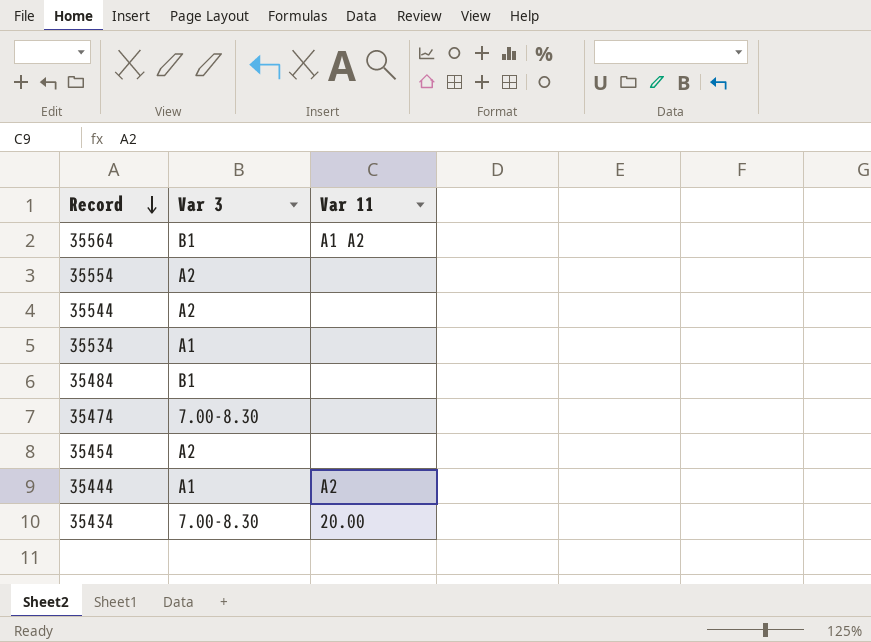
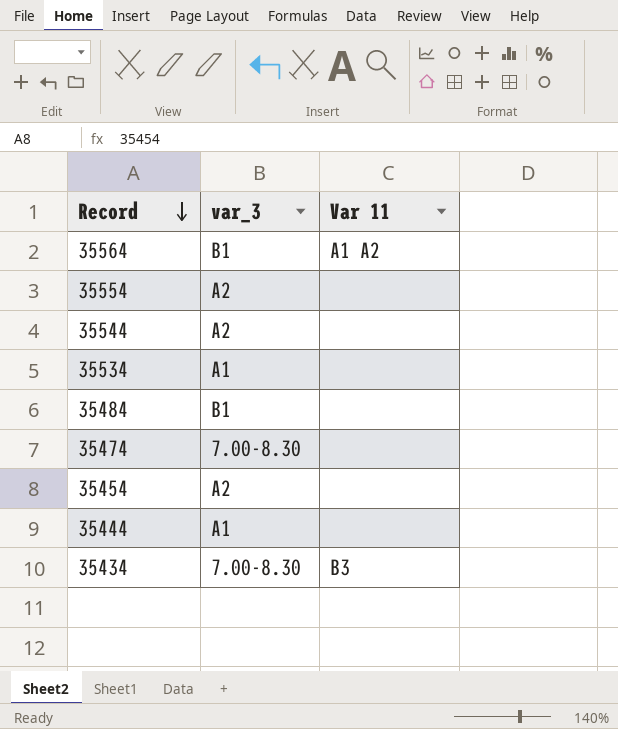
column name: Var 3 -> var_3
35444 | Var 11: A2 -> none
35434 | Var 11: 20.00 -> B3

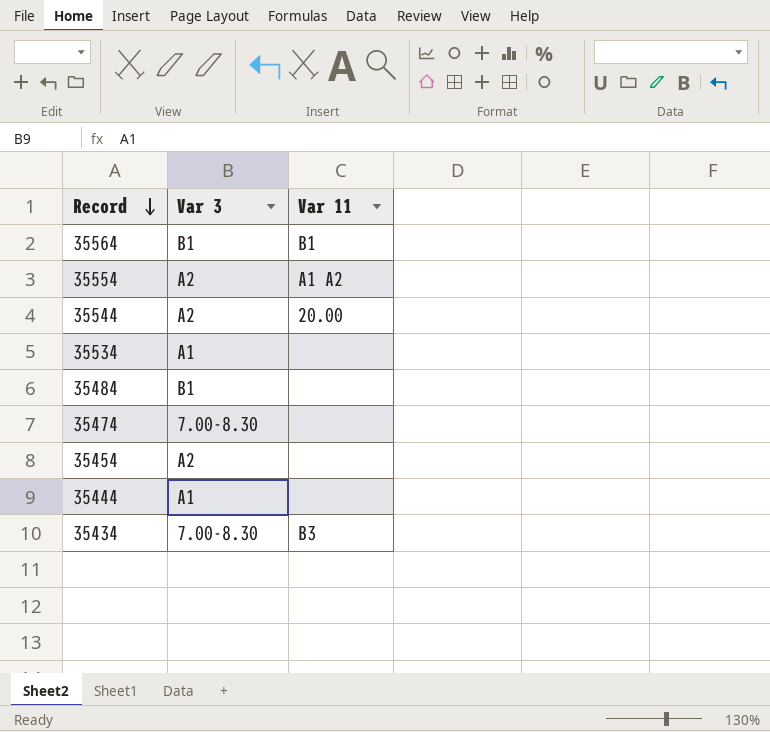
column name: var_3 -> Var 3
35564 | Var 11: A1 A2 -> B1
35554 | Var 11: none -> A1 A2
35544 | Var 11: none -> 20.00

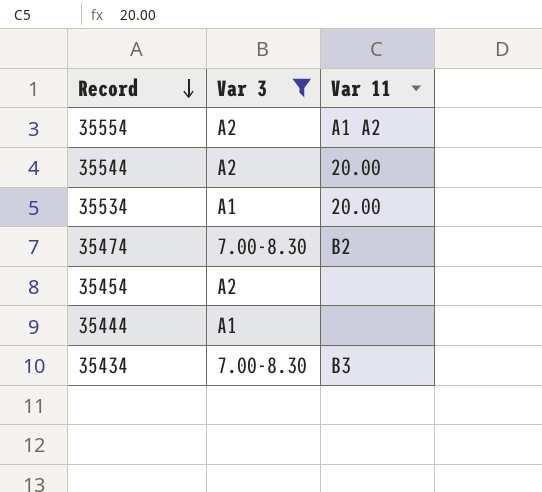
filter: none -> Var 3 != B1
35534 | Var 11: none -> 20.00
35474 | Var 11: none -> B2

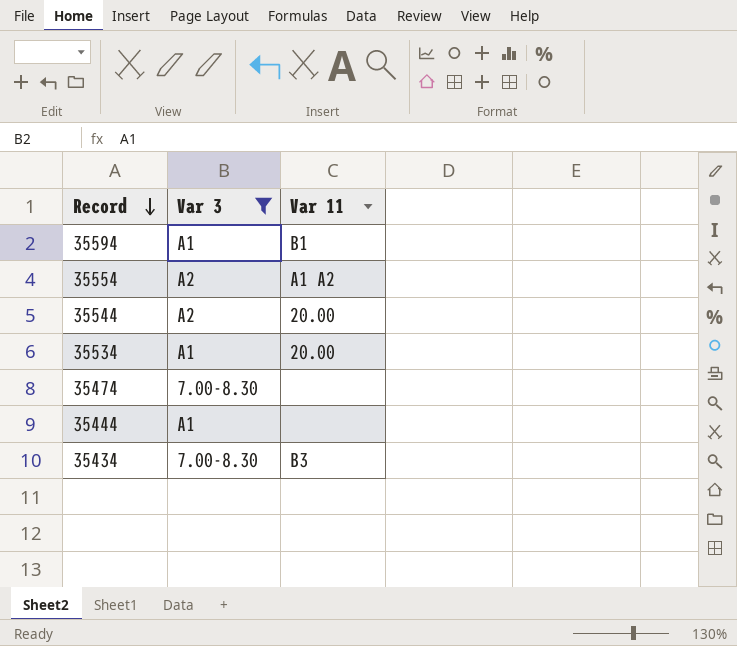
row 35454: A2 | none -> none
row 35594: none -> A1 | B1
35474 | Var 11: B2 -> none

